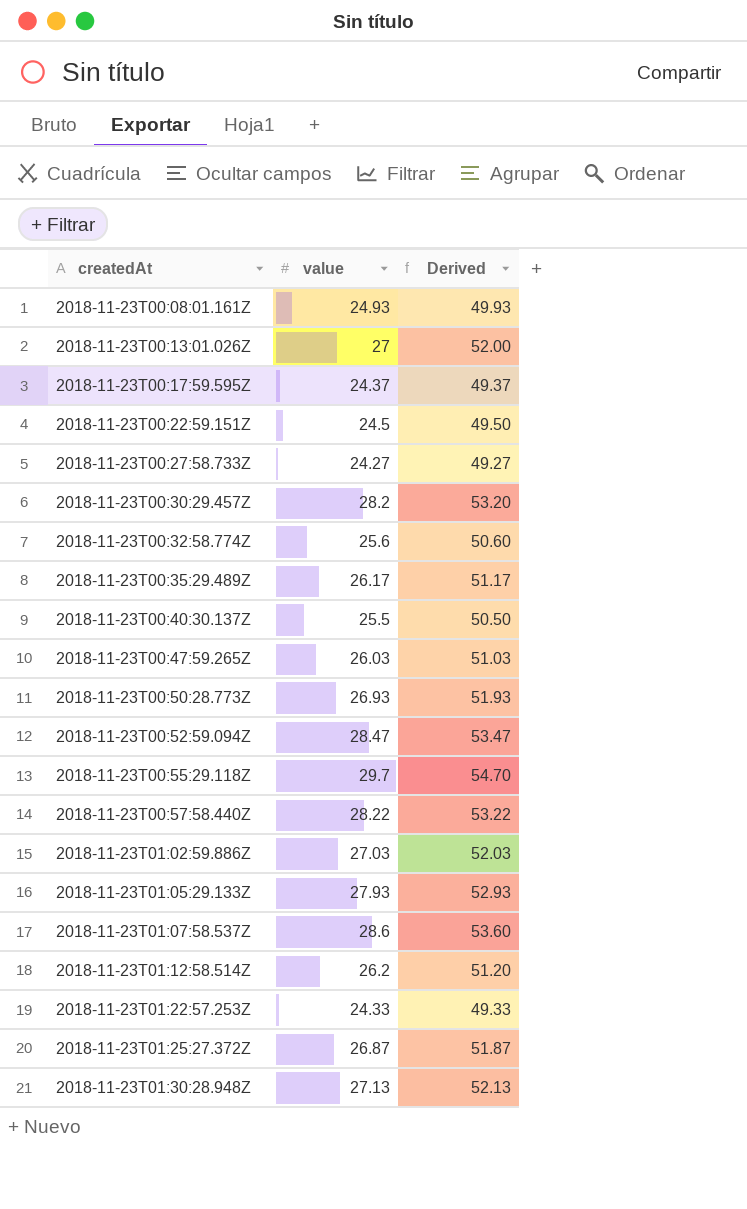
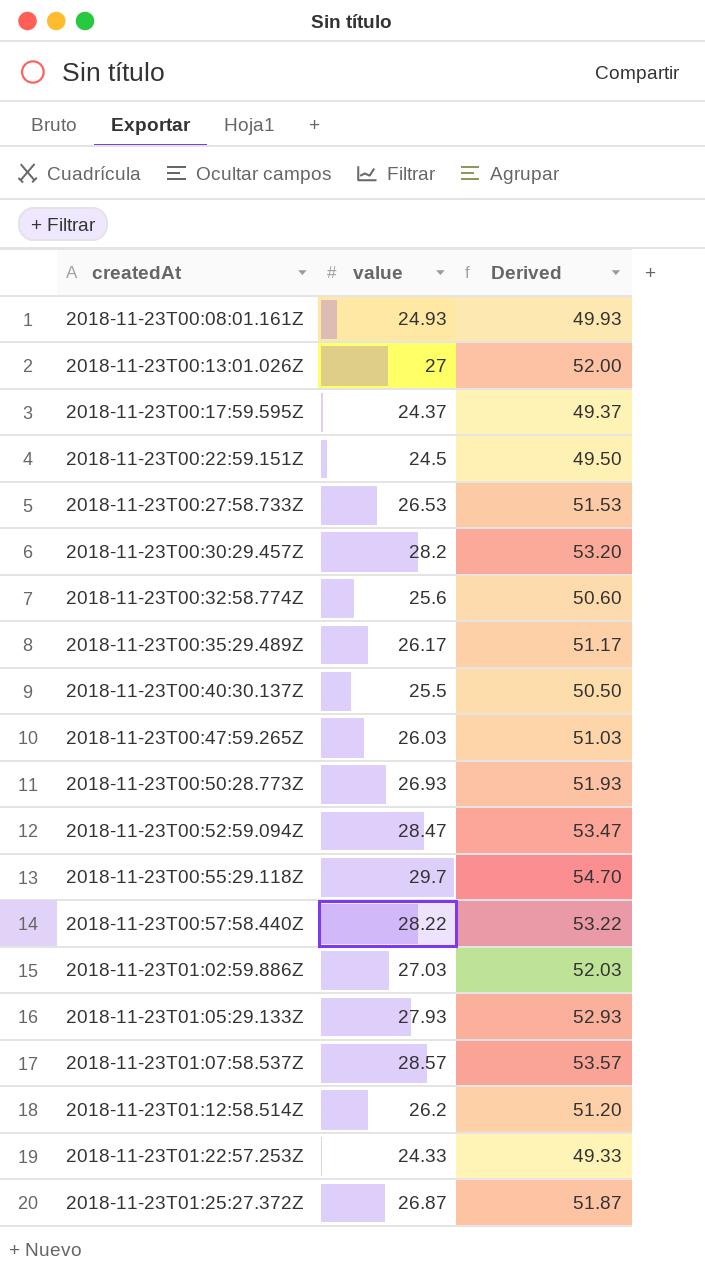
row 2018-11-23T01:30:28.948Z: 27.13 | 52.13 -> none
2018-11-23T00:27:58.733Z | value: 24.27 -> 26.53
2018-11-23T00:27:58.733Z | Derived: 49.27 -> 51.53
2018-11-23T01:07:58.537Z | value: 28.6 -> 28.57
2018-11-23T01:07:58.537Z | Derived: 53.60 -> 53.57

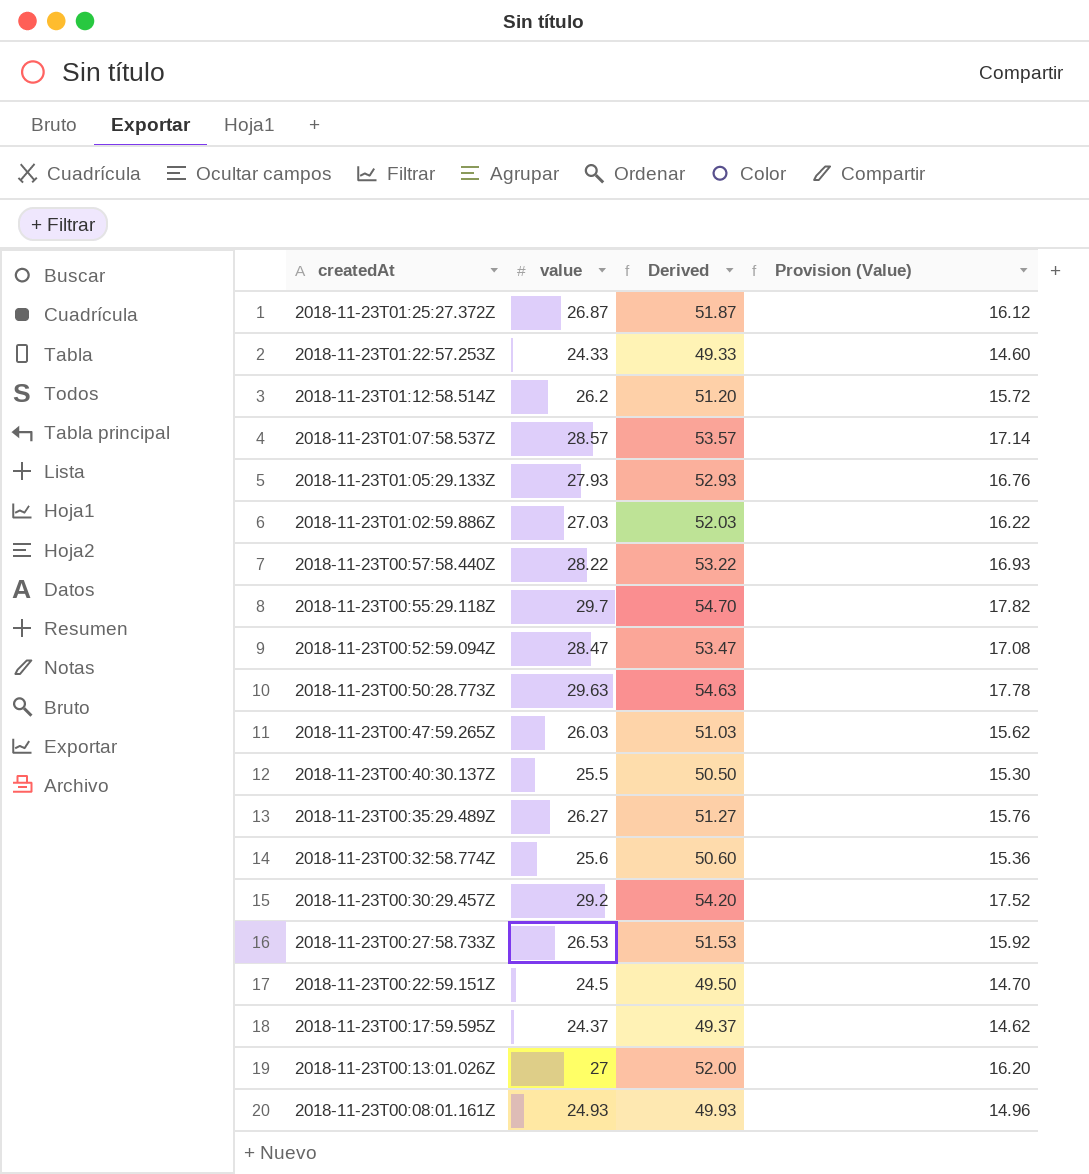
row order: createdAt ascending -> createdAt descending
column Provision (Value) | formula: none -> [value] * 0.6
2018-11-23T00:50:28.773Z | value: 26.93 -> 29.63
2018-11-23T00:50:28.773Z | Derived: 51.93 -> 54.63
2018-11-23T00:35:29.489Z | value: 26.17 -> 26.27
2018-11-23T00:35:29.489Z | Derived: 51.17 -> 51.27
2018-11-23T00:30:29.457Z | value: 28.2 -> 29.2
2018-11-23T00:30:29.457Z | Derived: 53.20 -> 54.20

